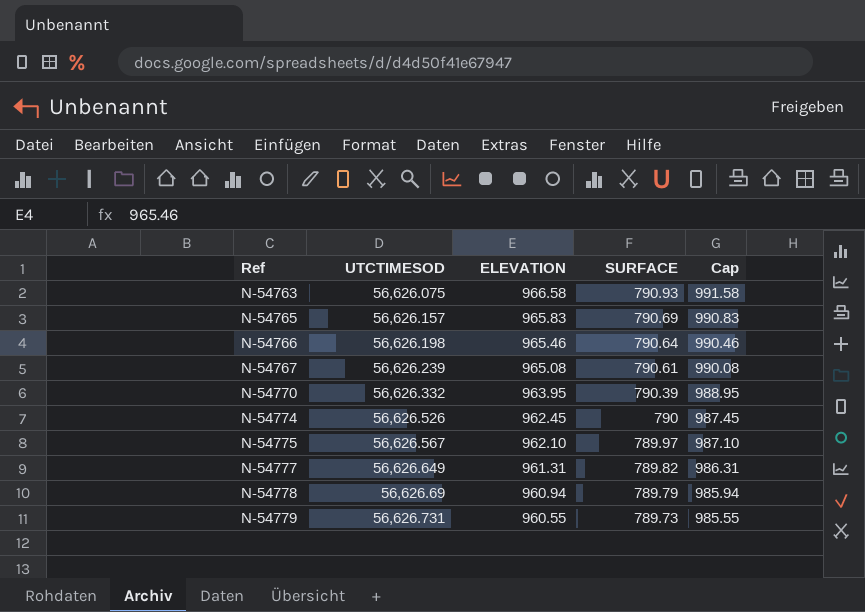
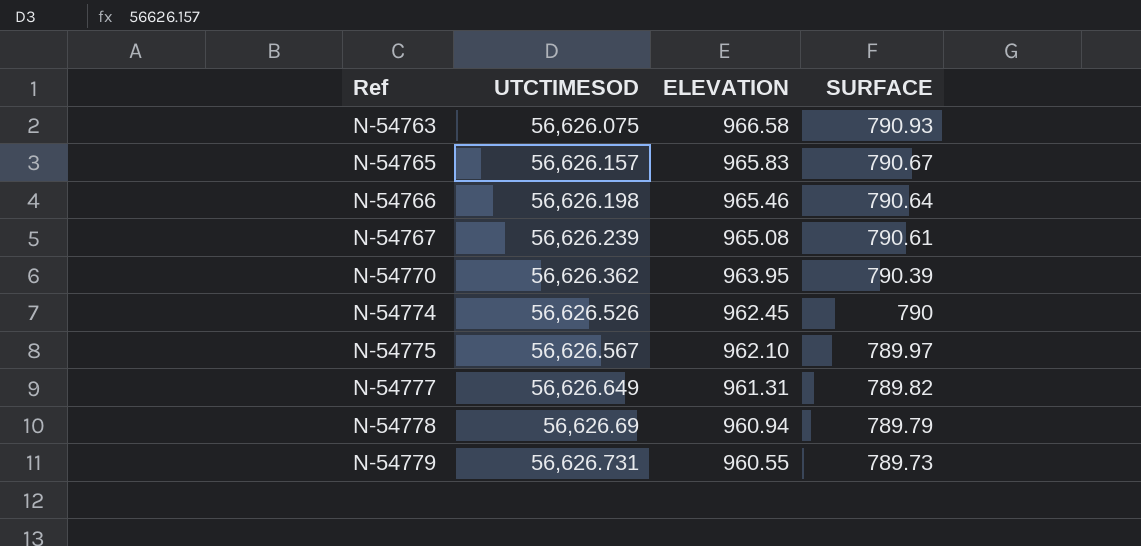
column Cap | formula: [ELEVATION] + 25 -> none
N-54765 | SURFACE: 790.69 -> 790.67
N-54770 | UTCTIMESOD: 56,626.332 -> 56,626.362

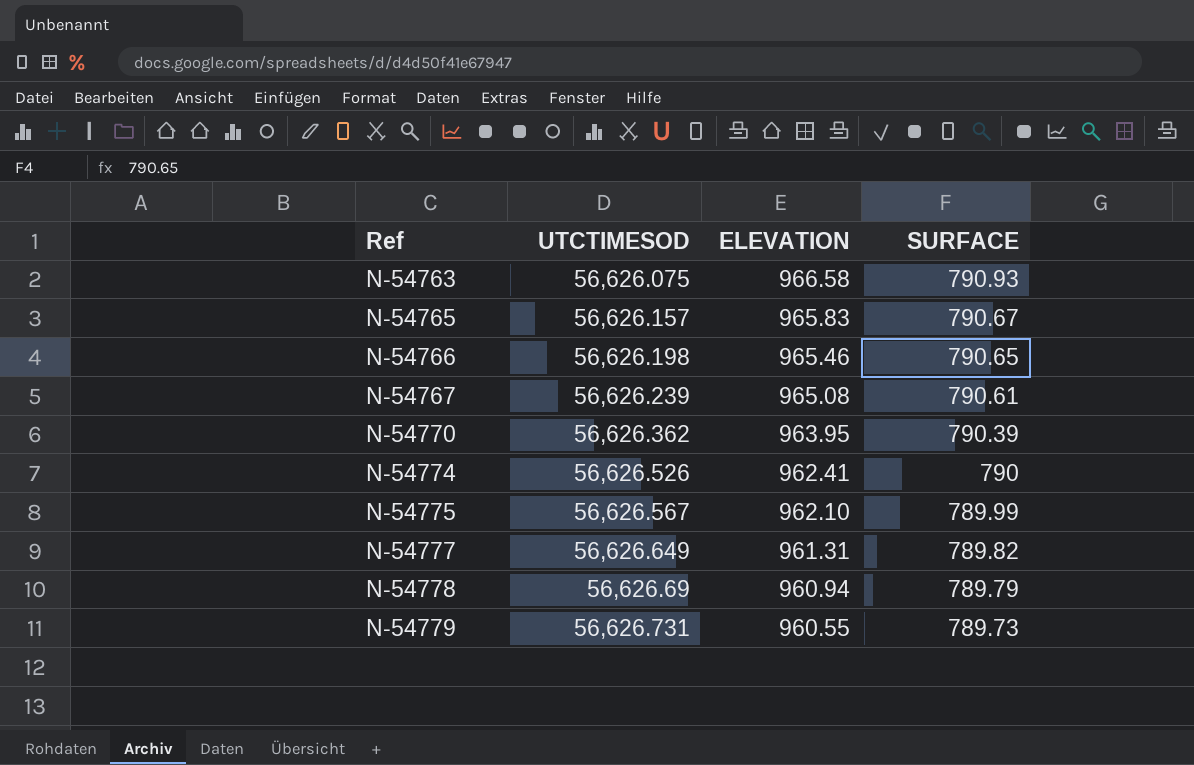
N-54766 | SURFACE: 790.64 -> 790.65
N-54774 | ELEVATION: 962.45 -> 962.41
N-54775 | SURFACE: 789.97 -> 789.99

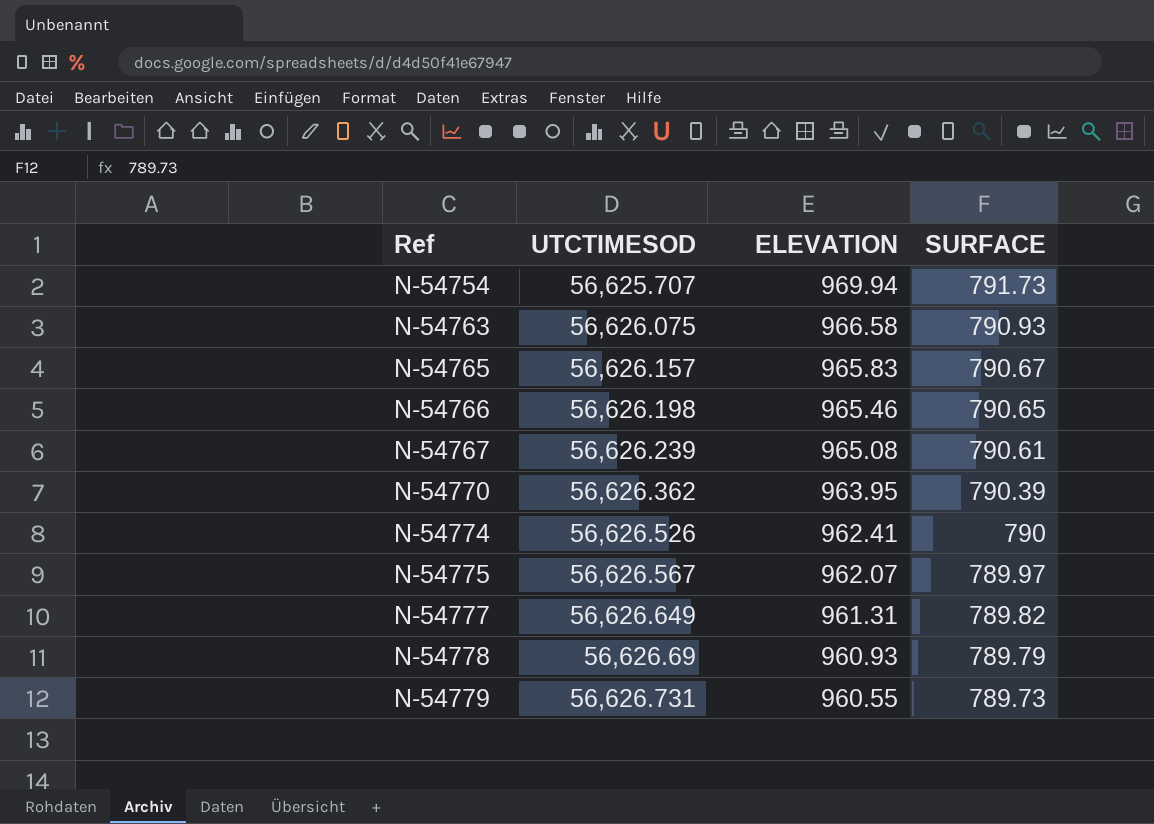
row N-54754: none -> 56,625.707 | 969.94 | 791.73
N-54775 | ELEVATION: 962.10 -> 962.07
N-54775 | SURFACE: 789.99 -> 789.97
N-54778 | ELEVATION: 960.94 -> 960.93

